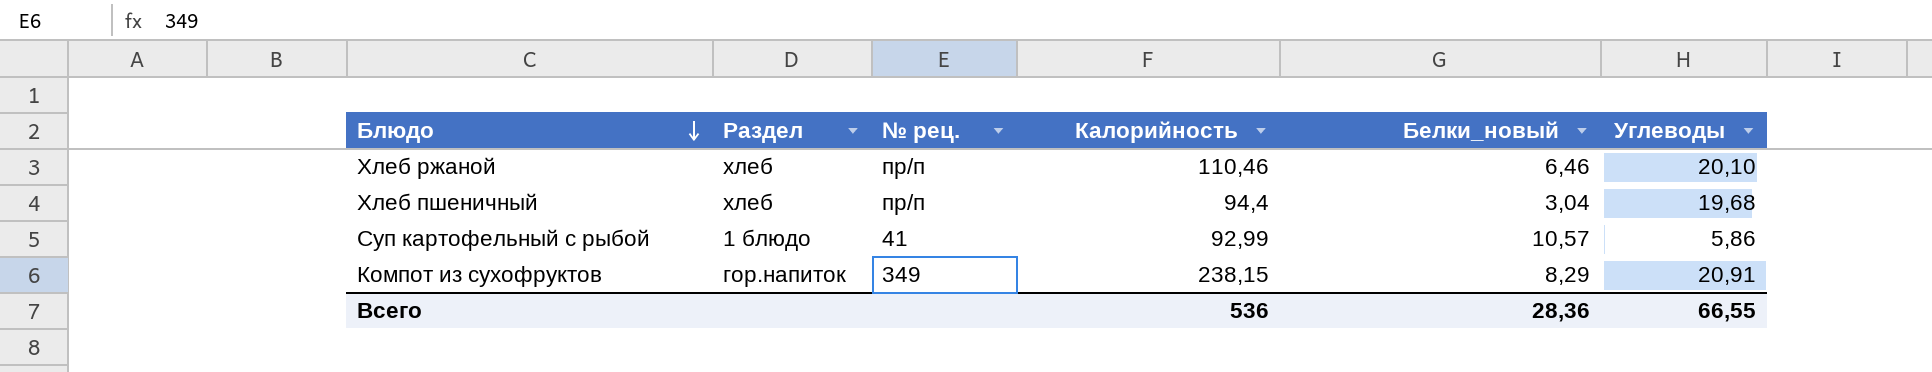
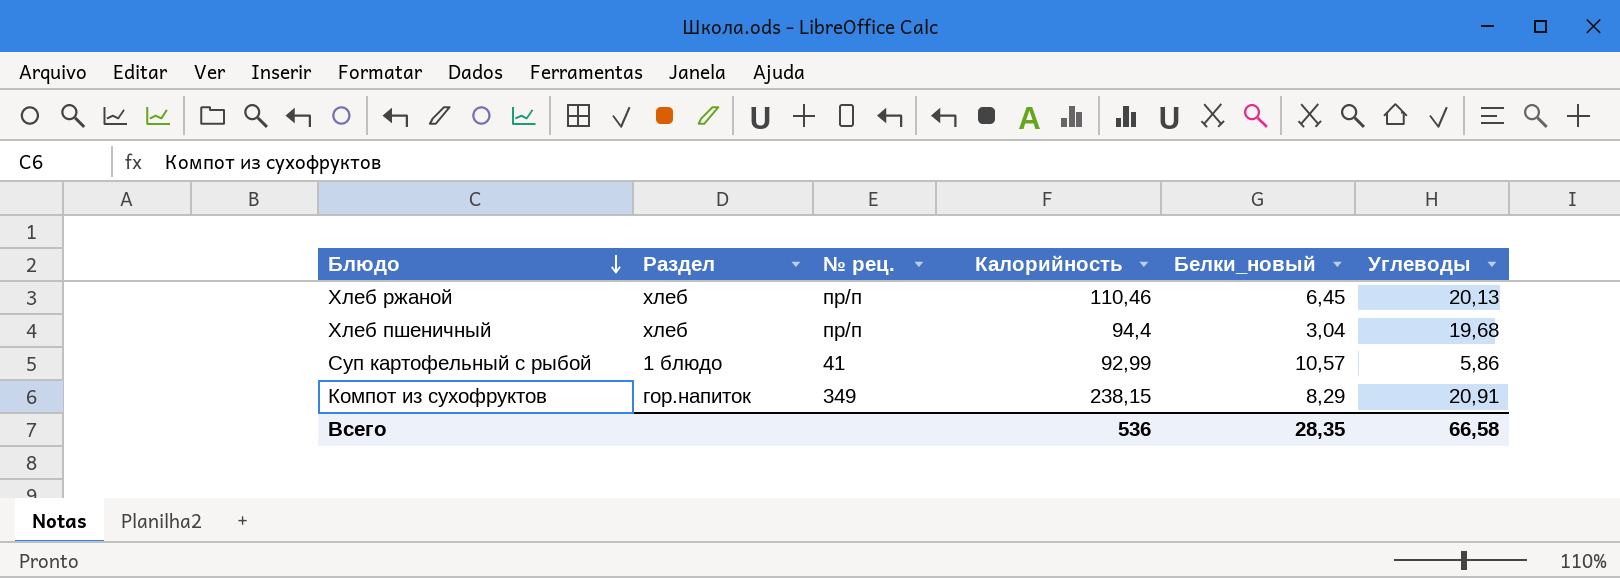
Хлеб ржаной | Белки_новый: 6,46 -> 6,45
Хлеб ржаной | Углеводы: 20,10 -> 20,13
Всего | Белки_новый: 28,36 -> 28,35
Всего | Углеводы: 66,55 -> 66,58

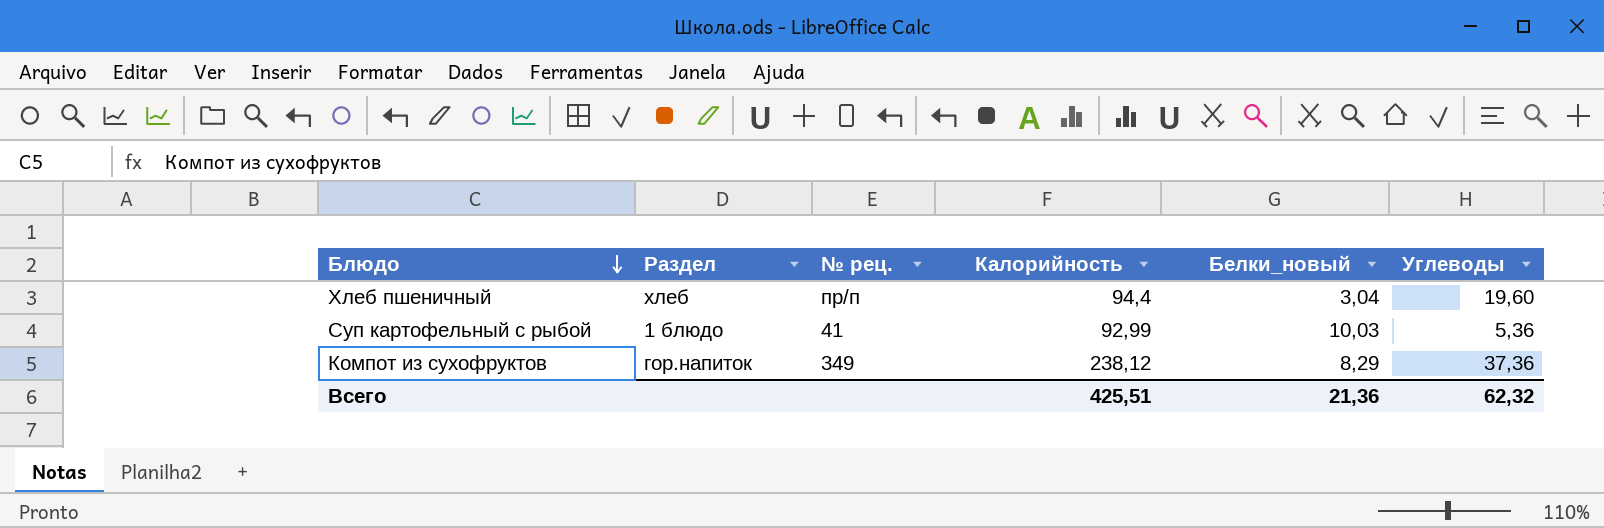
row Хлеб ржаной: хлеб | пр/п | 110,46 | 6,45 | 20,13 -> none
Хлеб пшеничный | Углеводы: 19,68 -> 19,60
Суп картофельный с рыбой | Белки_новый: 10,57 -> 10,03
Суп картофельный с рыбой | Углеводы: 5,86 -> 5,36
Компот из сухофруктов | Калорийность: 238,15 -> 238,12
Компот из сухофруктов | Углеводы: 20,91 -> 37,36
Всего | Калорийность: 536 -> 425,51
Всего | Белки_новый: 28,35 -> 21,36
Всего | Углеводы: 66,58 -> 62,32

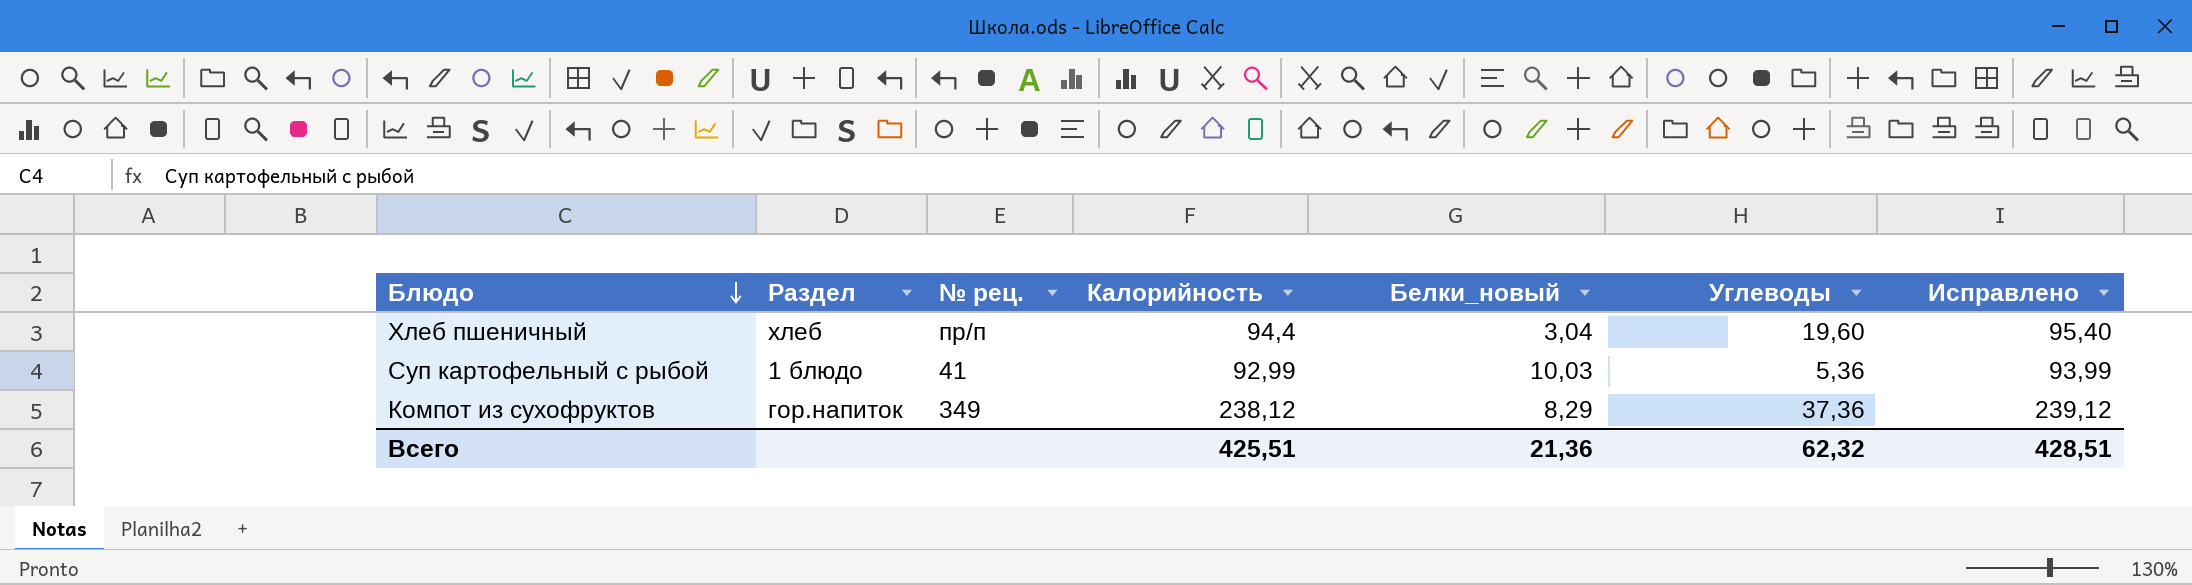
column Исправлено | formula: none -> [Калорийность] + 1

